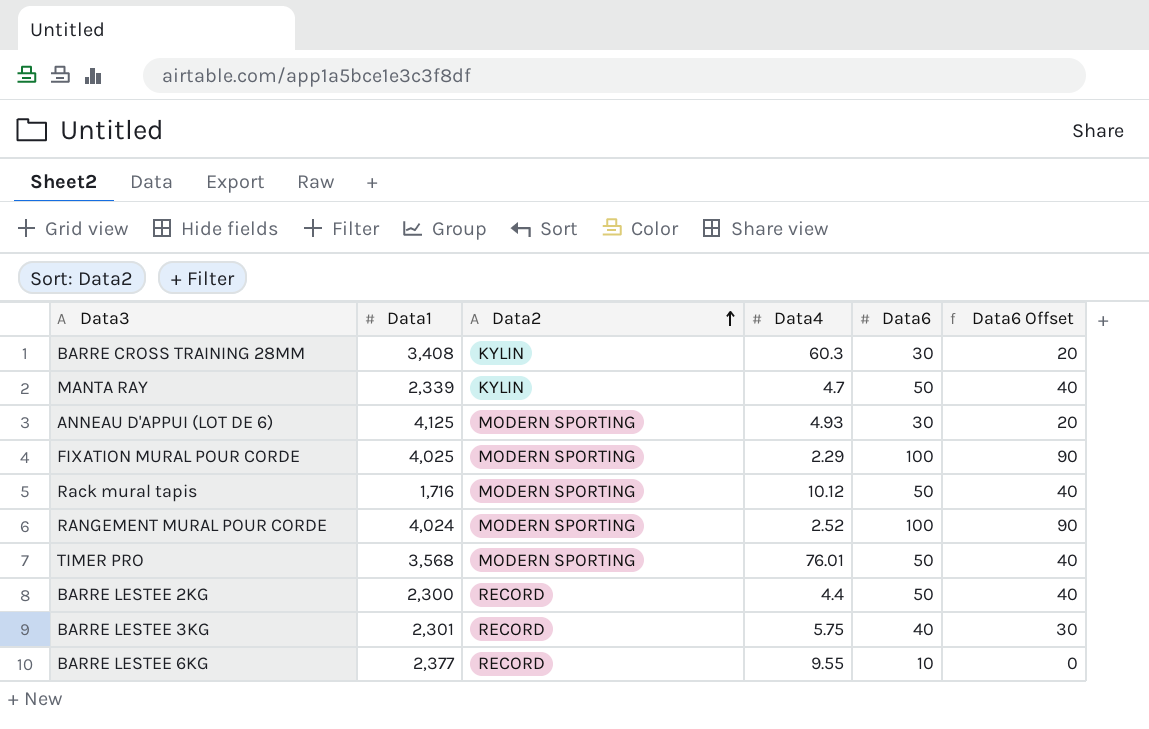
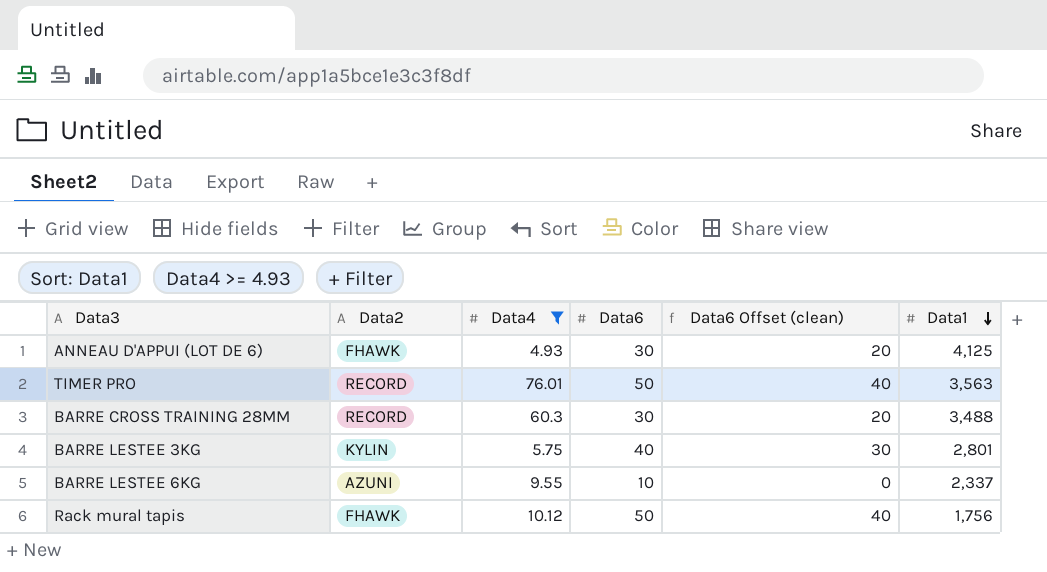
filter: none -> Data4 >= 4.93
row order: Data2 ascending -> Data1 descending
column name: Data6 Offset -> Data6 Offset (clean)
column Data1 | position: 2 -> 6
ANNEAU D'APPUI (LOT DE 6) | Data2: MODERN SPORTING -> FHAWK
TIMER PRO | Data2: MODERN SPORTING -> RECORD
TIMER PRO | Data1: 3,568 -> 3,563
BARRE CROSS TRAINING 28MM | Data2: KYLIN -> RECORD
BARRE CROSS TRAINING 28MM | Data1: 3,408 -> 3,488
BARRE LESTEE 3KG | Data2: RECORD -> KYLIN
BARRE LESTEE 3KG | Data1: 2,301 -> 2,801
BARRE LESTEE 6KG | Data2: RECORD -> AZUNI
BARRE LESTEE 6KG | Data1: 2,377 -> 2,337
Rack mural tapis | Data2: MODERN SPORTING -> FHAWK
Rack mural tapis | Data1: 1,716 -> 1,756

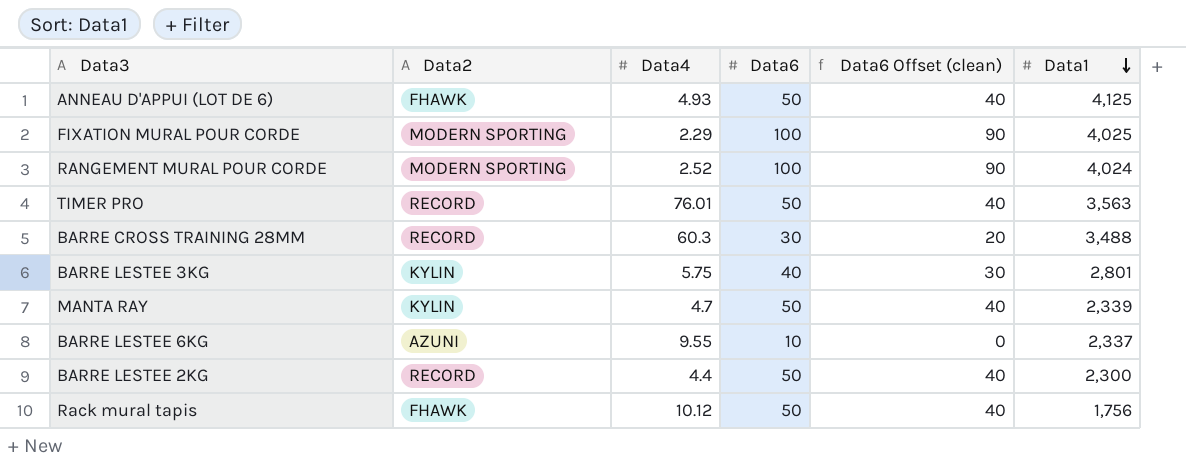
filter: Data4 >= 4.93 -> none
ANNEAU D'APPUI (LOT DE 6) | Data6: 30 -> 50
ANNEAU D'APPUI (LOT DE 6) | Data6 Offset (clean): 20 -> 40

